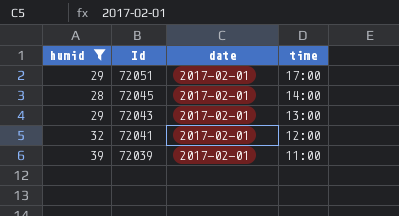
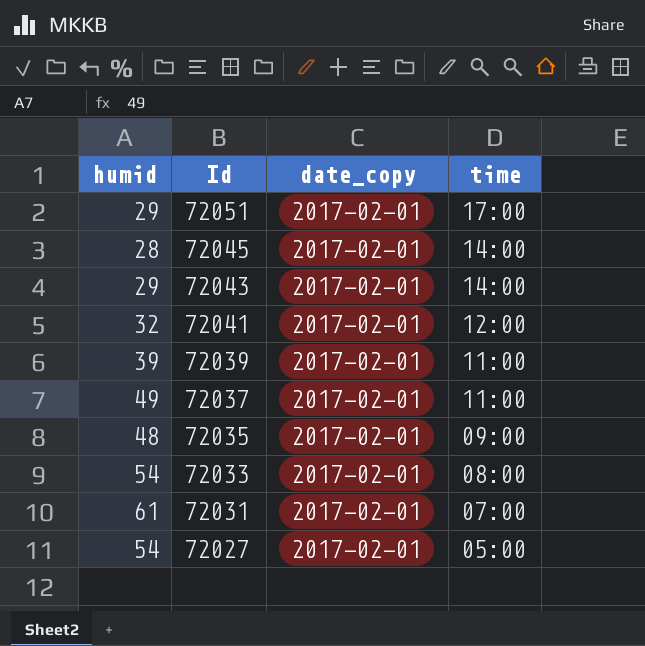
filter: humid <= 39 -> none
column name: date -> date_copy
72043 | time: 13:00 -> 14:00

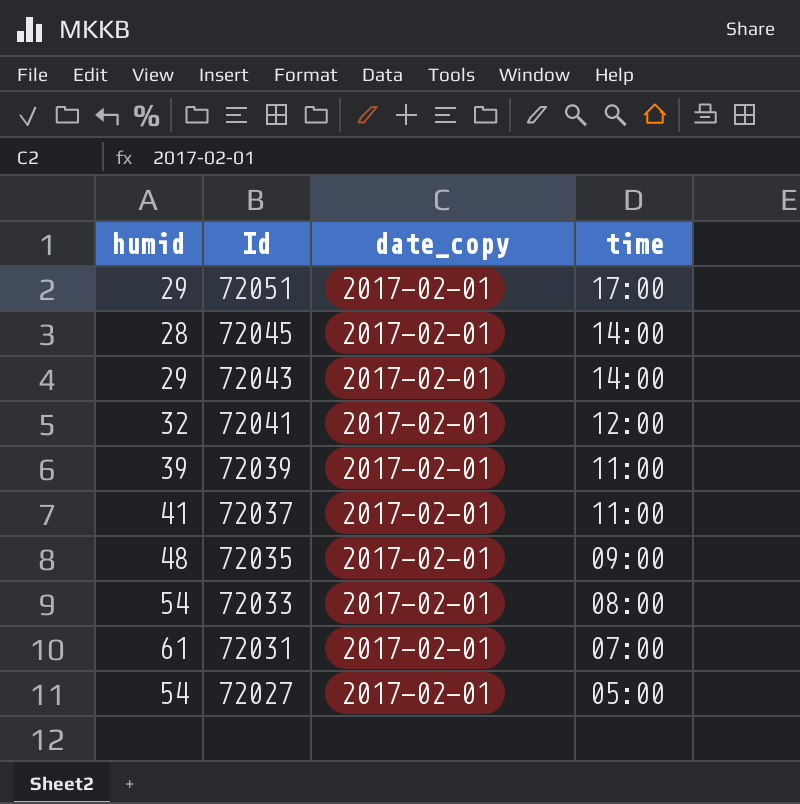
72037 | humid: 49 -> 41

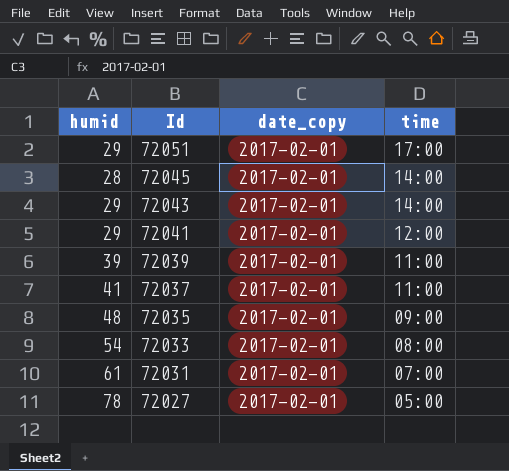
72041 | humid: 32 -> 29
72027 | humid: 54 -> 78

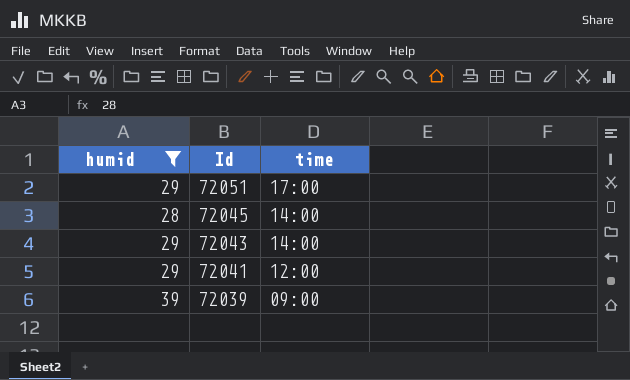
filter: none -> humid <= 39
column date_copy | position: 3 -> none
72039 | time: 11:00 -> 09:00

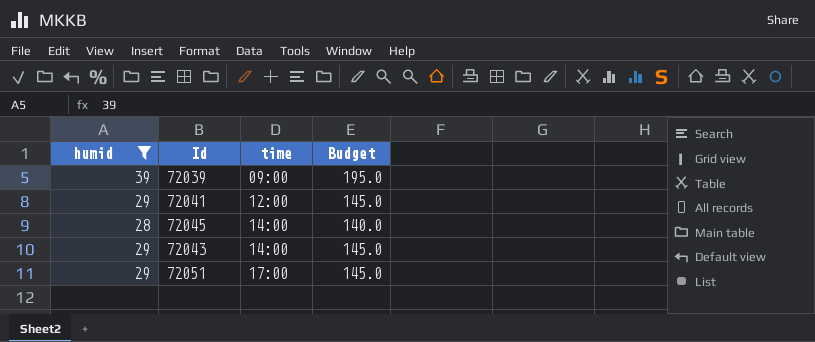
row order: Id descending -> time ascending
column Budget | formula: none -> [humid] * 5

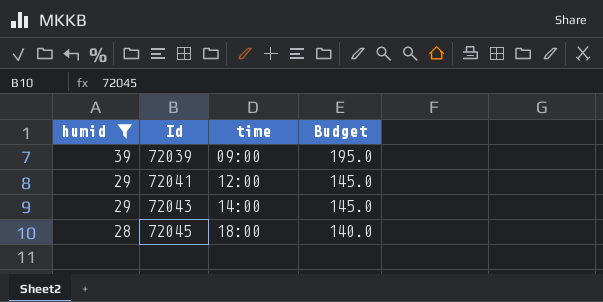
row order: time ascending -> humid descending
row 72051: 29 | 17:00 | 145.0 -> none
72045 | time: 14:00 -> 18:00

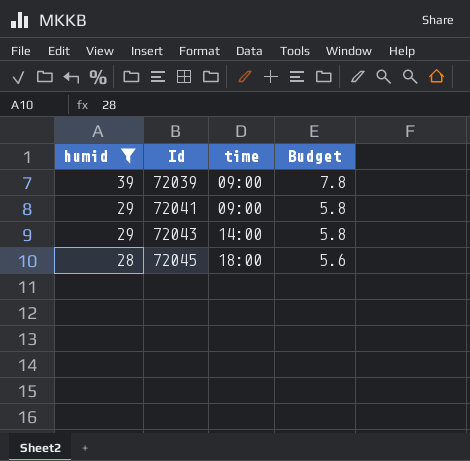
column Budget | formula: [humid] * 5 -> [humid] * 0.2
72041 | time: 12:00 -> 09:00

